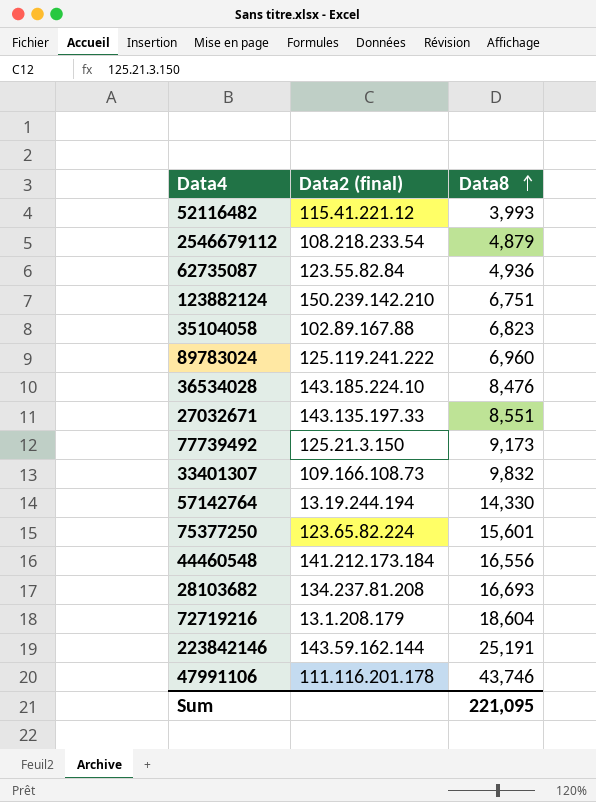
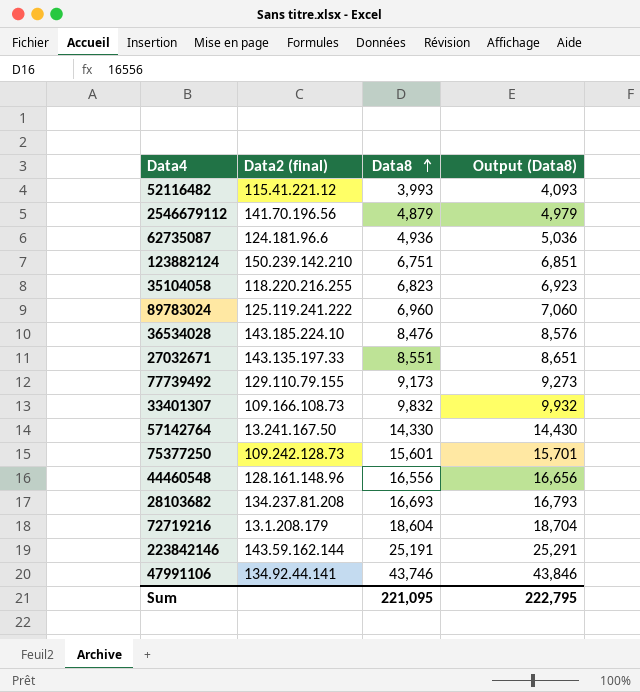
column Output (Data8) | formula: none -> [Data8] + 100
2546679112 | Data2 (final): 108.218.233.54 -> 141.70.196.56
62735087 | Data2 (final): 123.55.82.84 -> 124.181.96.6
35104058 | Data2 (final): 102.89.167.88 -> 118.220.216.255
77739492 | Data2 (final): 125.21.3.150 -> 129.110.79.155
57142764 | Data2 (final): 13.19.244.194 -> 13.241.167.50
75377250 | Data2 (final): 123.65.82.224 -> 109.242.128.73
44460548 | Data2 (final): 141.212.173.184 -> 128.161.148.96
47991106 | Data2 (final): 111.116.201.178 -> 134.92.44.141

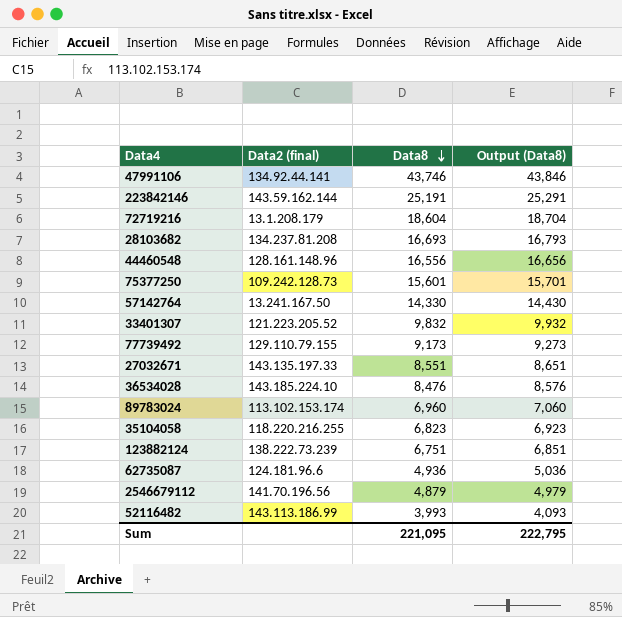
row order: Data8 ascending -> Data8 descending
33401307 | Data2 (final): 109.166.108.73 -> 121.223.205.52
89783024 | Data2 (final): 125.119.241.222 -> 113.102.153.174
123882124 | Data2 (final): 150.239.142.210 -> 138.222.73.239
52116482 | Data2 (final): 115.41.221.12 -> 143.113.186.99

